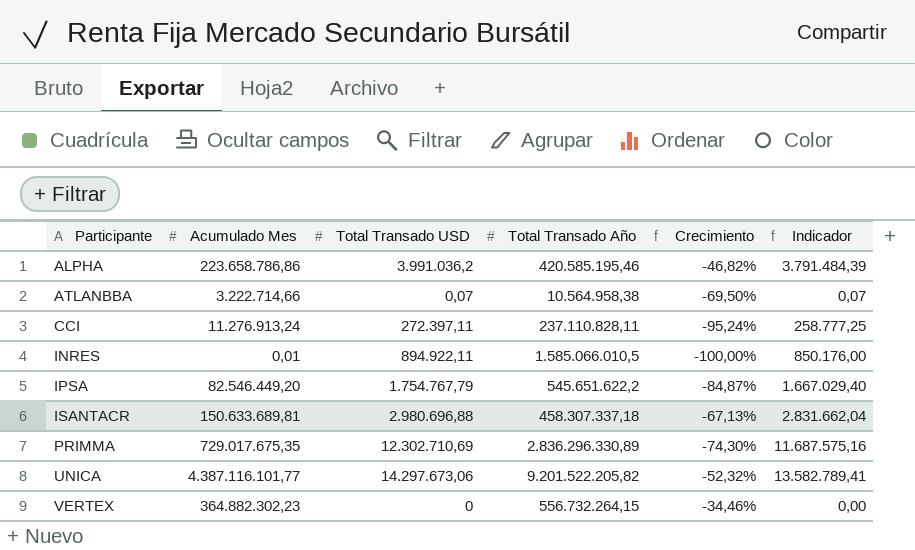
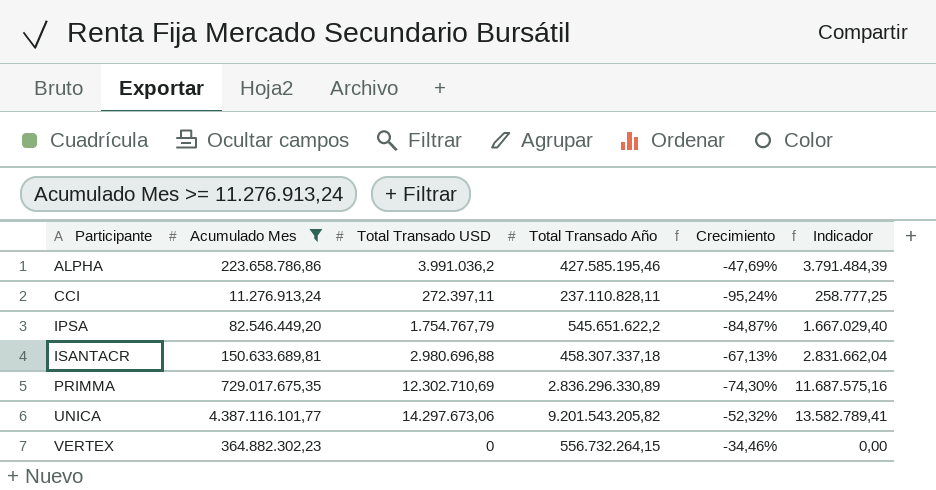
filter: none -> Acumulado Mes >= 11.276.913,24
ALPHA | Total Transado Año: 420.585.195,46 -> 427.585.195,46
ALPHA | Crecimiento: -46,82% -> -47,69%
UNICA | Total Transado Año: 9.201.522.205,82 -> 9.201.543.205,82

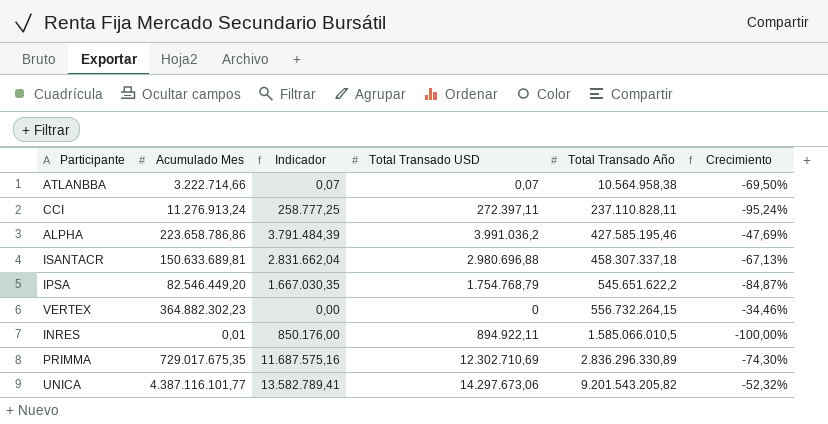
filter: Acumulado Mes >= 11.276.913,24 -> none
row order: Participante ascending -> Total Transado Año ascending
column Indicador | position: 6 -> 3
IPSA | Indicador: 1.667.029,40 -> 1.667.030,35
IPSA | Total Transado USD: 1.754.767,79 -> 1.754.768,79

